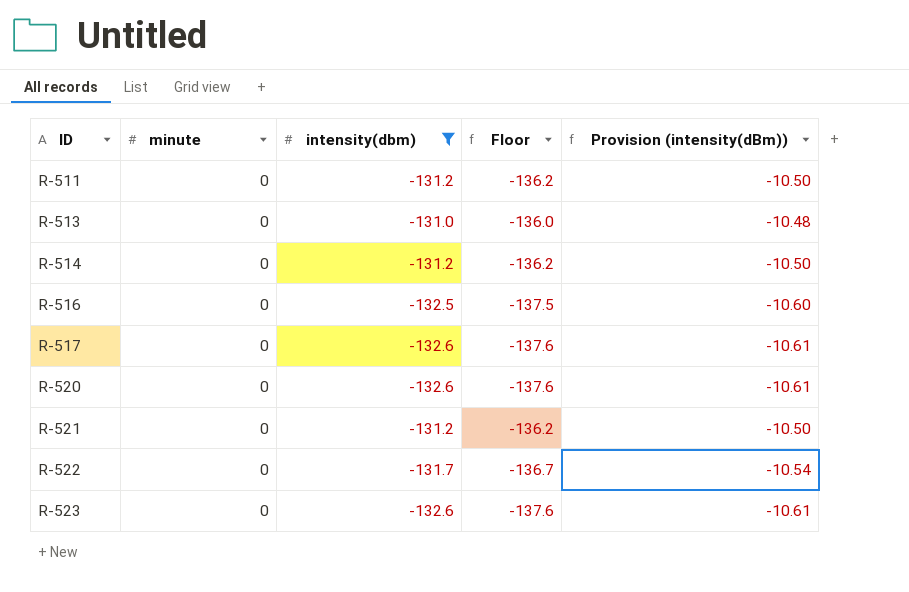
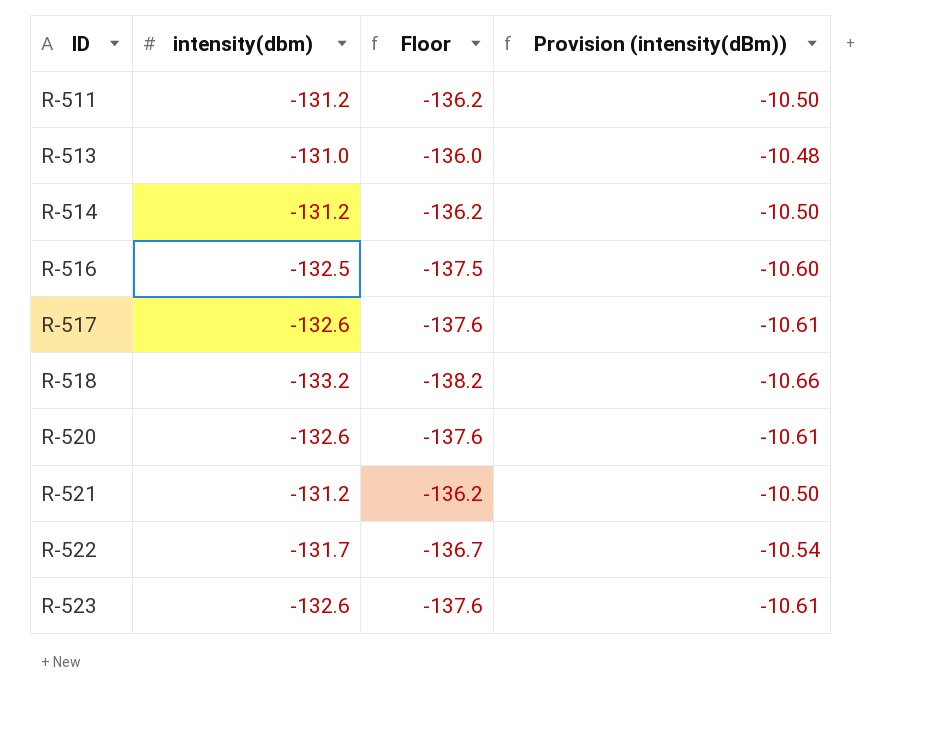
filter: intensity(dbm) != -133.2 -> none
column minute | position: 2 -> none

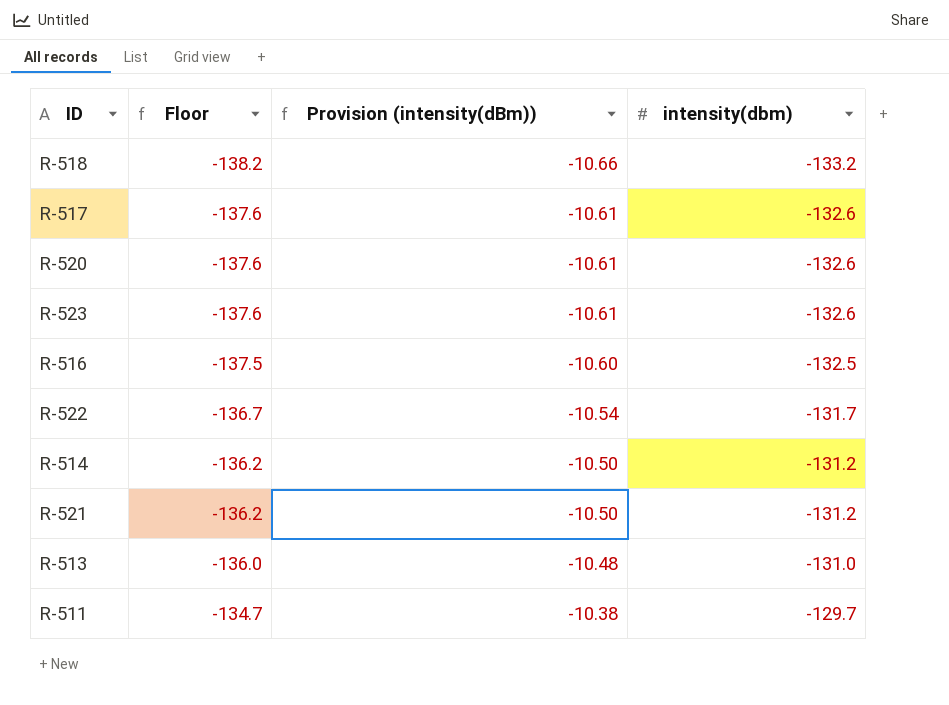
row order: ID ascending -> Floor ascending
column intensity(dbm) | position: 2 -> 4
R-511 | Floor: -136.2 -> -134.7
R-511 | Provision (intensity(dBm)): -10.50 -> -10.38
R-511 | intensity(dbm): -131.2 -> -129.7

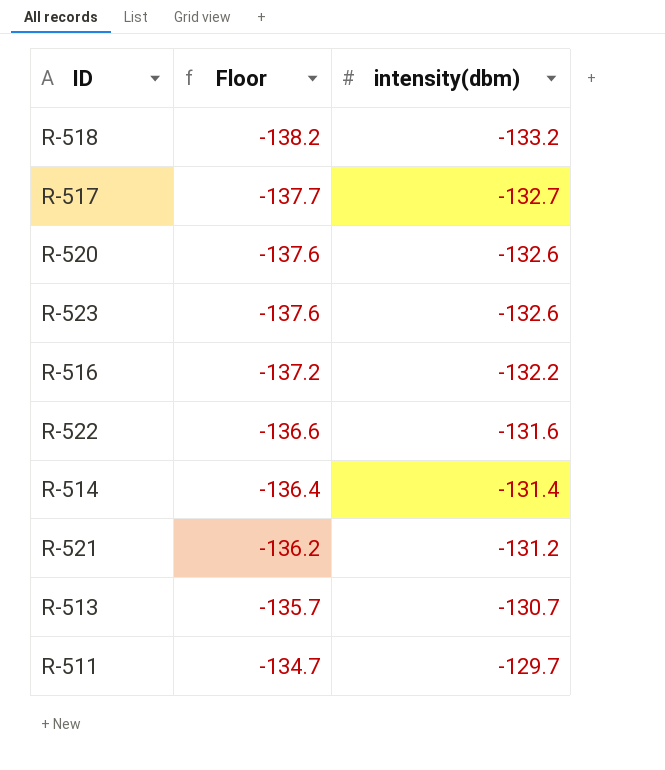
column Provision (intensity(dBm)) | formula: [intensity(dbm)] * 0.08 -> none
R-517 | Floor: -137.6 -> -137.7
R-517 | intensity(dbm): -132.6 -> -132.7
R-516 | Floor: -137.5 -> -137.2
R-516 | intensity(dbm): -132.5 -> -132.2
R-522 | Floor: -136.7 -> -136.6
R-522 | intensity(dbm): -131.7 -> -131.6
R-514 | Floor: -136.2 -> -136.4
R-514 | intensity(dbm): -131.2 -> -131.4
R-513 | Floor: -136.0 -> -135.7
R-513 | intensity(dbm): -131.0 -> -130.7

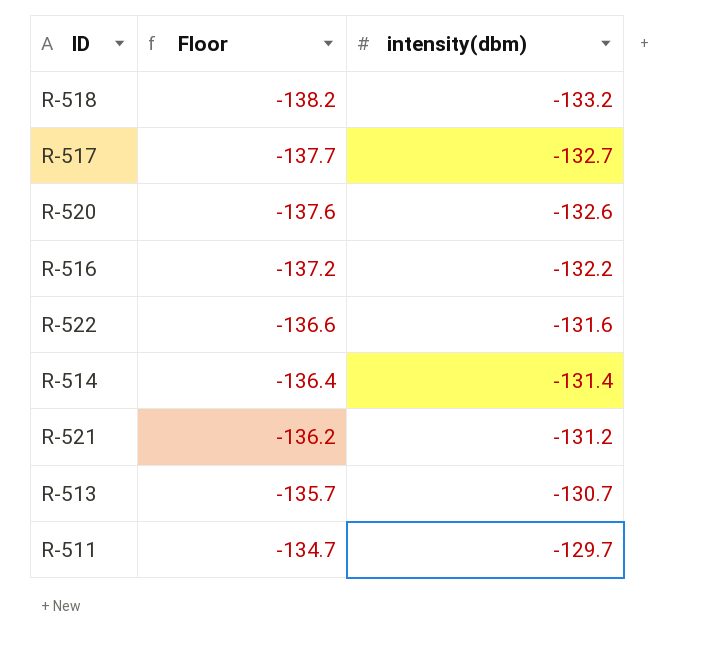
row R-523: -137.6 | -132.6 -> none

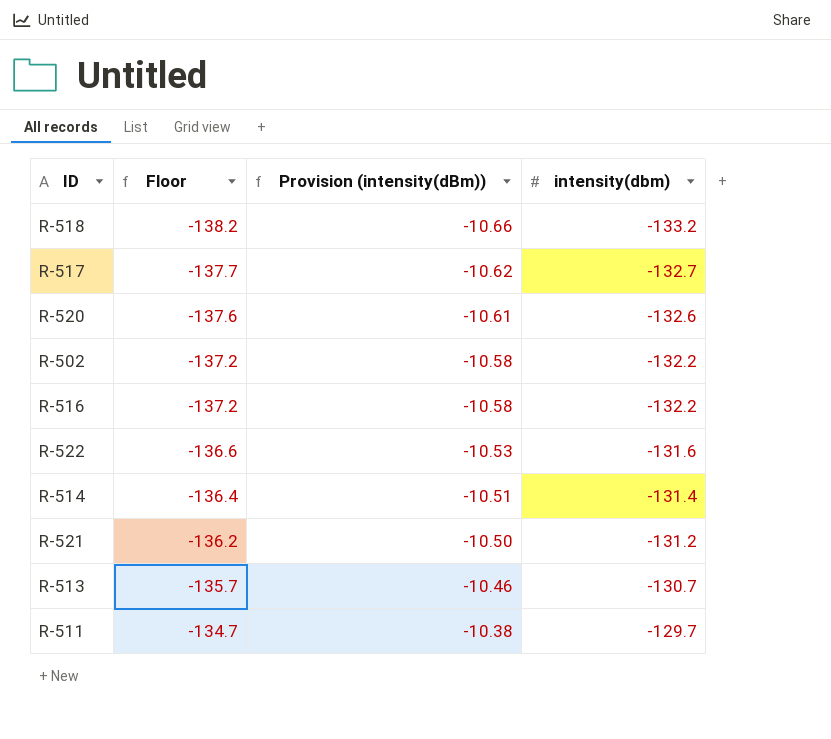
column Provision (intensity(dBm)) | formula: none -> [intensity(dbm)] * 0.08
row R-502: none -> -137.2 | -10.58 | -132.2

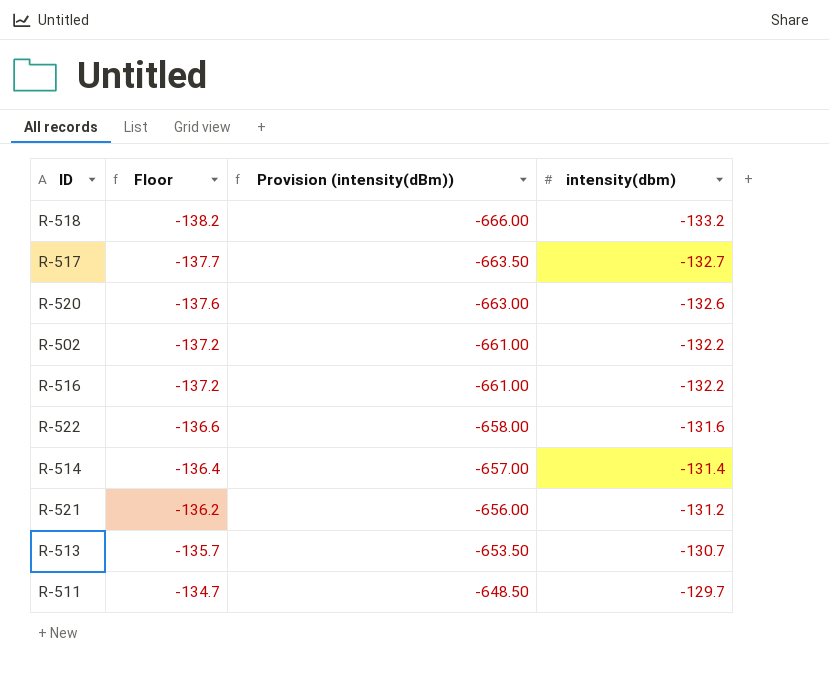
column Provision (intensity(dBm)) | formula: [intensity(dbm)] * 0.08 -> [intensity(dbm)] * 5

